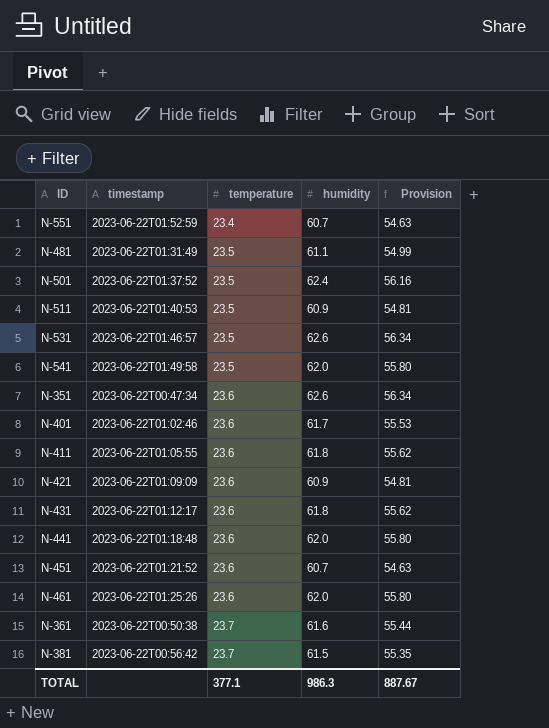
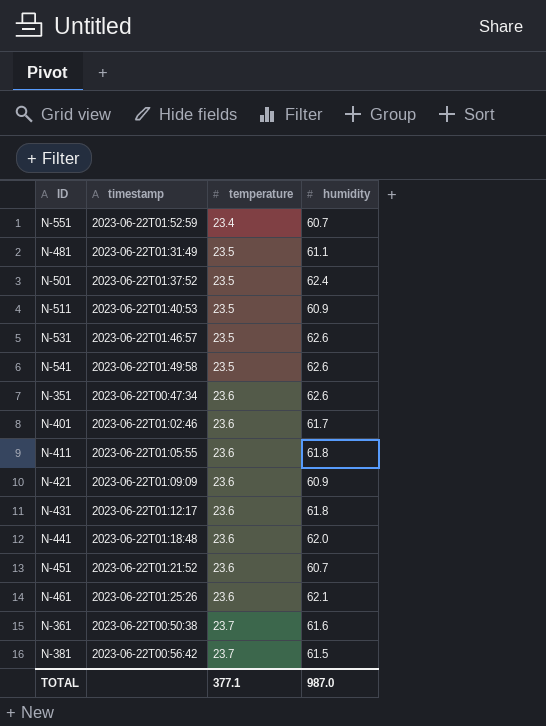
column Provision | formula: [humidity] * 0.9 -> none
N-541 | humidity: 62.0 -> 62.6
N-461 | humidity: 62.0 -> 62.1
TOTAL | humidity: 986.3 -> 987.0

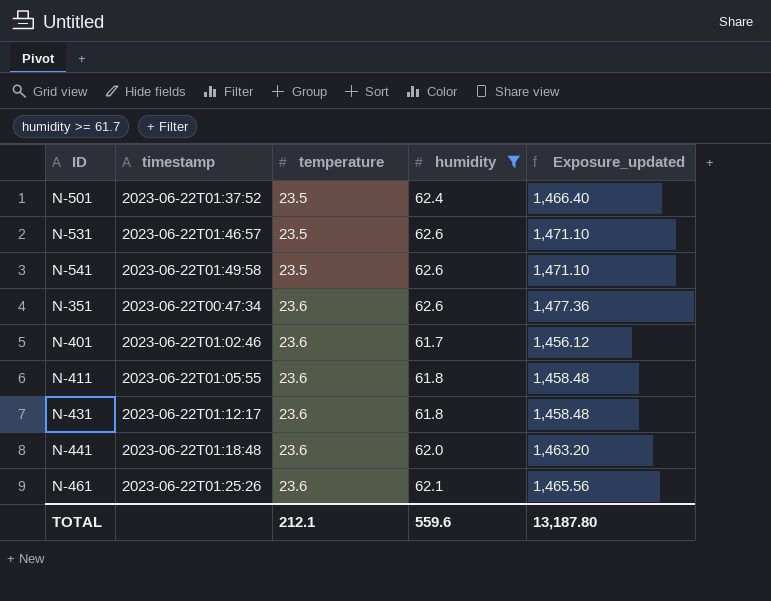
filter: none -> humidity >= 61.7
column Exposure_updated | formula: none -> [temperature] * [humidity]
TOTAL | temperature: 377.1 -> 212.1
TOTAL | humidity: 987.0 -> 559.6

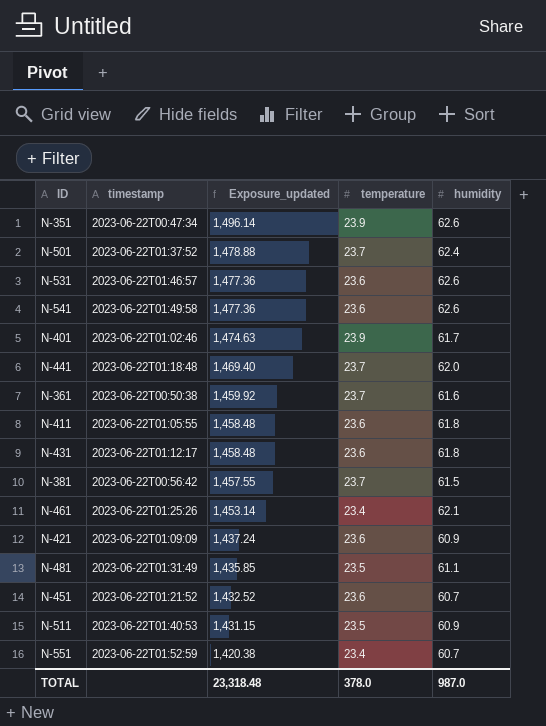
filter: humidity >= 61.7 -> none
row order: temperature ascending -> Exposure_updated descending
column Exposure_updated | position: 5 -> 3
N-351 | Exposure_updated: 1,477.36 -> 1,496.14
N-351 | temperature: 23.6 -> 23.9
N-501 | Exposure_updated: 1,466.40 -> 1,478.88
N-501 | temperature: 23.5 -> 23.7
N-531 | Exposure_updated: 1,471.10 -> 1,477.36
N-531 | temperature: 23.5 -> 23.6
N-541 | Exposure_updated: 1,471.10 -> 1,477.36
N-541 | temperature: 23.5 -> 23.6
N-401 | Exposure_updated: 1,456.12 -> 1,474.63
N-401 | temperature: 23.6 -> 23.9
N-441 | Exposure_updated: 1,463.20 -> 1,469.40
N-441 | temperature: 23.6 -> 23.7
N-461 | Exposure_updated: 1,465.56 -> 1,453.14
N-461 | temperature: 23.6 -> 23.4
TOTAL | Exposure_updated: 13,187.80 -> 23,318.48
TOTAL | temperature: 212.1 -> 378.0
TOTAL | humidity: 559.6 -> 987.0

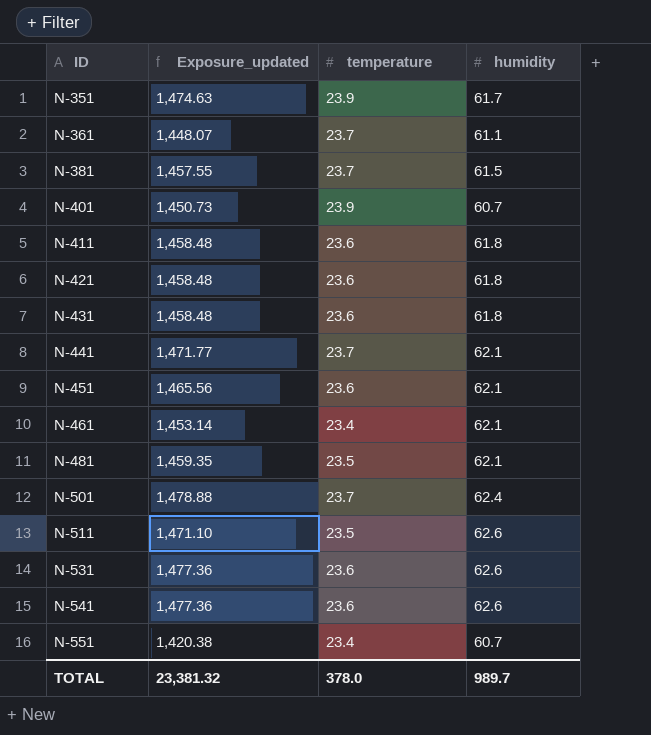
row order: Exposure_updated descending -> ID ascending
column timestamp | position: 2 -> none
N-351 | Exposure_updated: 1,496.14 -> 1,474.63
N-351 | humidity: 62.6 -> 61.7
N-361 | Exposure_updated: 1,459.92 -> 1,448.07
N-361 | humidity: 61.6 -> 61.1
N-401 | Exposure_updated: 1,474.63 -> 1,450.73
N-401 | humidity: 61.7 -> 60.7
N-421 | Exposure_updated: 1,437.24 -> 1,458.48
N-421 | humidity: 60.9 -> 61.8
N-441 | Exposure_updated: 1,469.40 -> 1,471.77
N-441 | humidity: 62.0 -> 62.1
N-451 | Exposure_updated: 1,432.52 -> 1,465.56
N-451 | humidity: 60.7 -> 62.1
N-481 | Exposure_updated: 1,435.85 -> 1,459.35
N-481 | humidity: 61.1 -> 62.1
N-511 | Exposure_updated: 1,431.15 -> 1,471.10
N-511 | humidity: 60.9 -> 62.6
TOTAL | Exposure_updated: 23,318.48 -> 23,381.32
TOTAL | humidity: 987.0 -> 989.7

